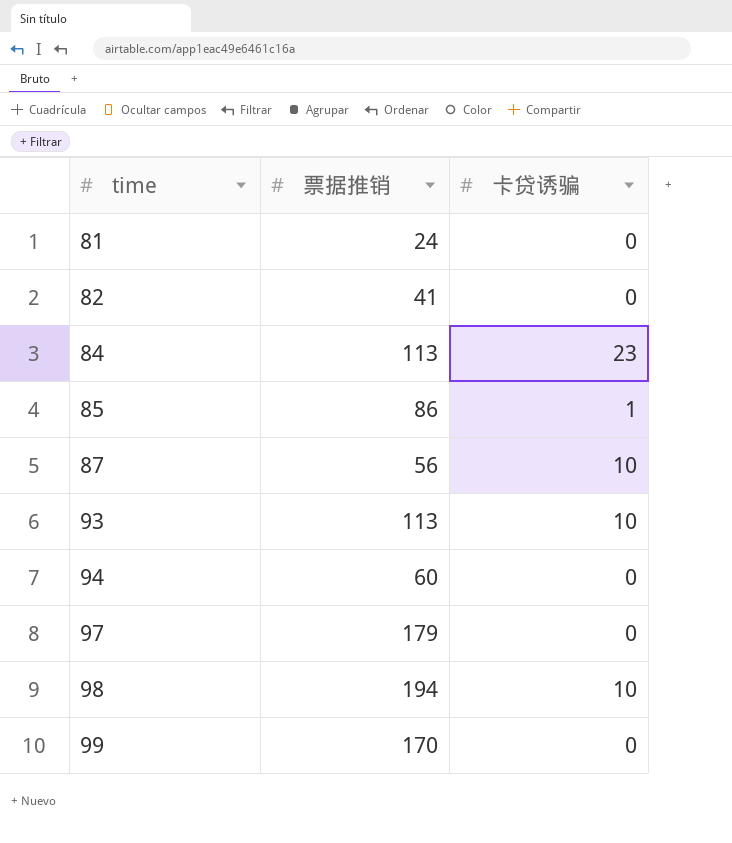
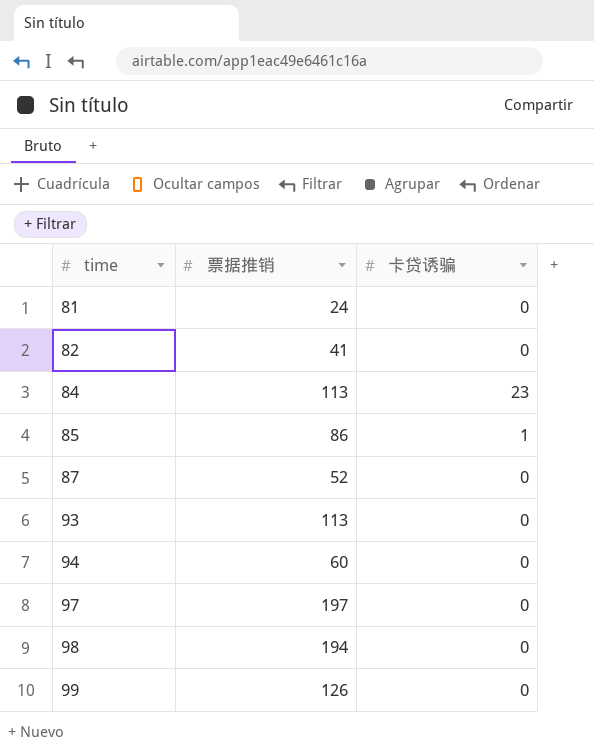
87 | 票据推销: 56 -> 52
87 | 卡贷诱骗: 10 -> 0
93 | 卡贷诱骗: 10 -> 0
97 | 票据推销: 179 -> 197
98 | 卡贷诱骗: 10 -> 0
99 | 票据推销: 170 -> 126

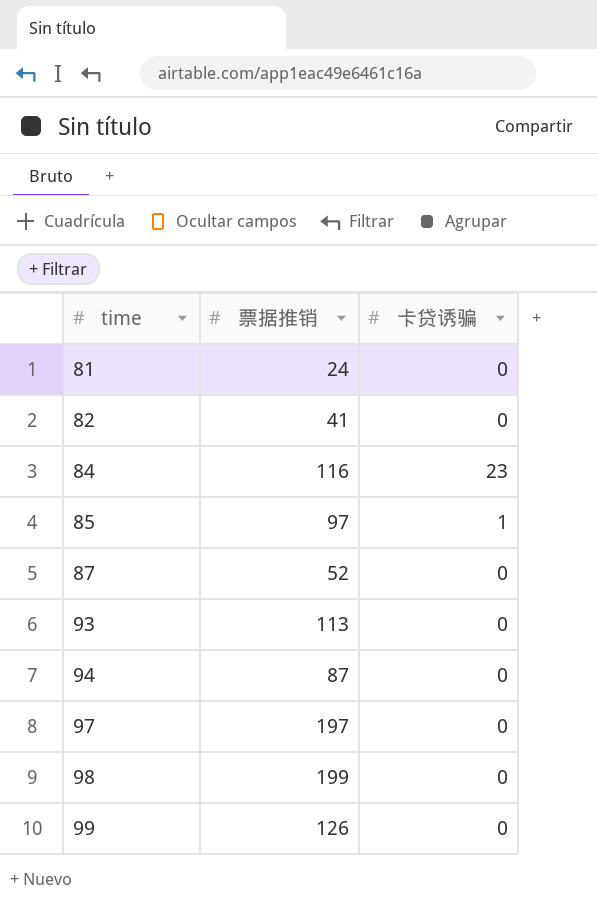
84 | 票据推销: 113 -> 116
85 | 票据推销: 86 -> 97
94 | 票据推销: 60 -> 87
98 | 票据推销: 194 -> 199

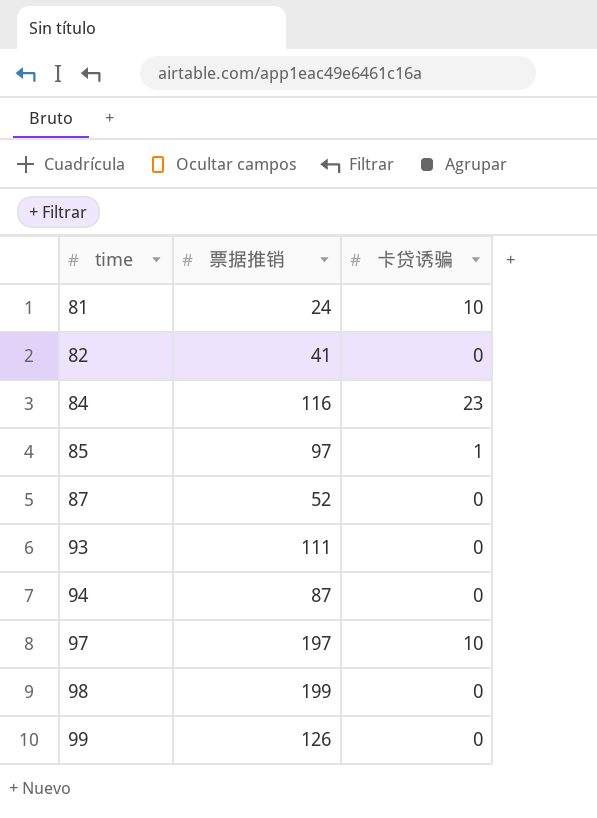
81 | 卡贷诱骗: 0 -> 10
93 | 票据推销: 113 -> 111
97 | 卡贷诱骗: 0 -> 10

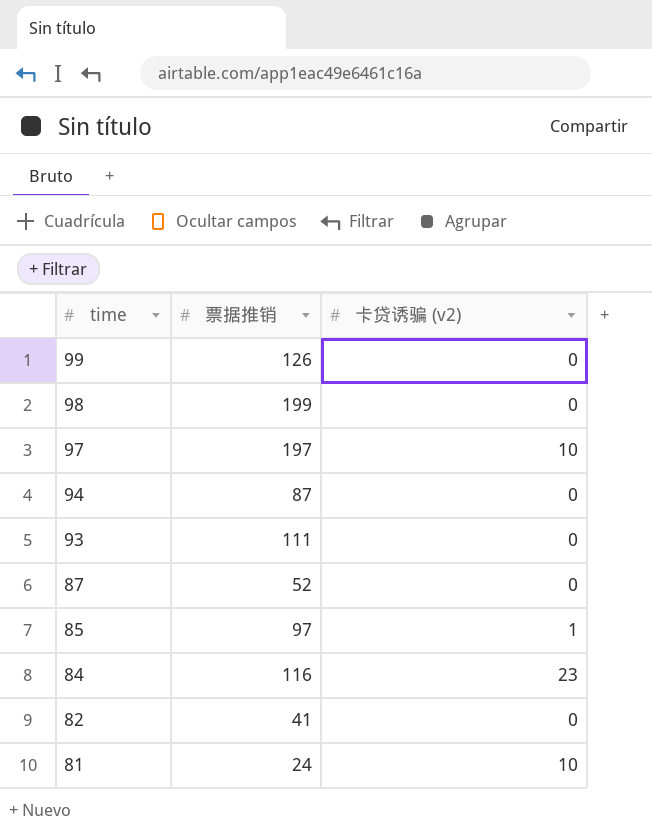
row order: time ascending -> time descending
column name: 卡贷诱骗 -> 卡贷诱骗 (v2)

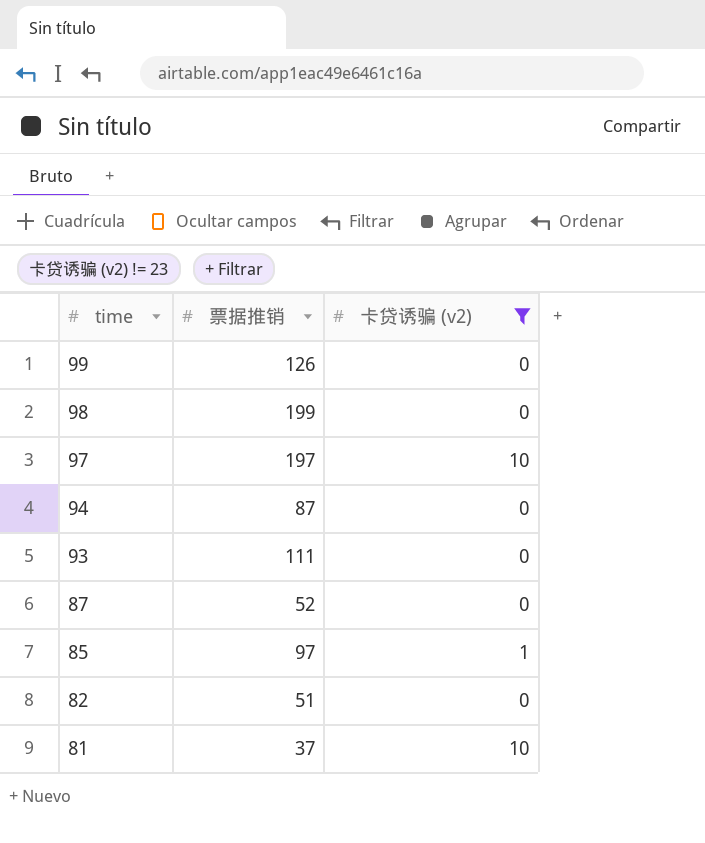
filter: none -> 卡贷诱骗 (v2) != 23
82 | 票据推销: 41 -> 51
81 | 票据推销: 24 -> 37

